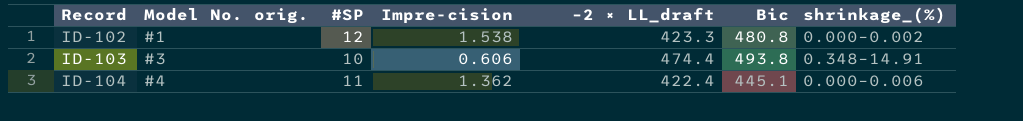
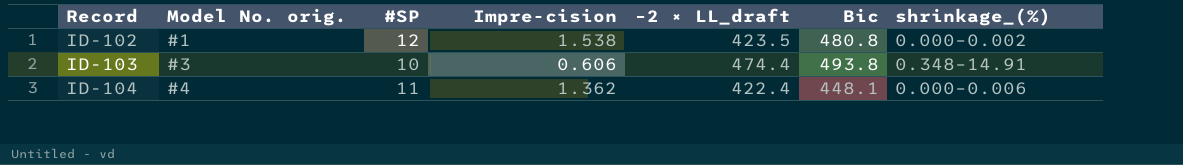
ID-102 | −2 × LL_draft: 423.3 -> 423.5
ID-104 | Bic: 445.1 -> 448.1

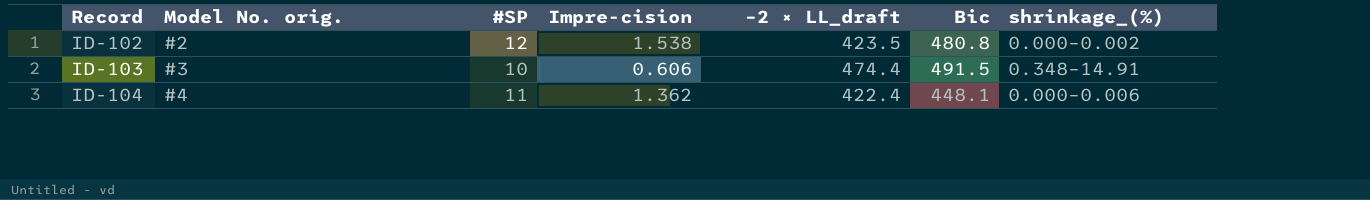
ID-102 | Model No. orig.: #1 -> #2
ID-103 | Bic: 493.8 -> 491.5

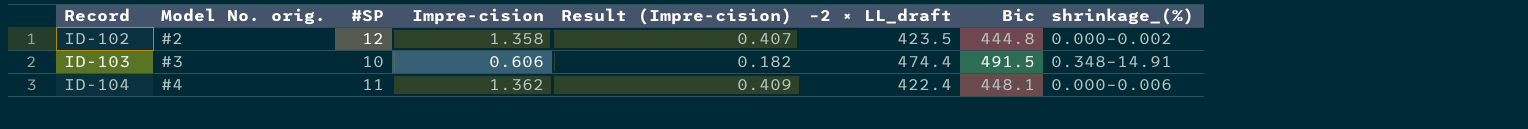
column Result (Impre-cision) | formula: none -> [Impre-cision] * 0.3
ID-102 | Impre-cision: 1.538 -> 1.358
ID-102 | Bic: 480.8 -> 444.8

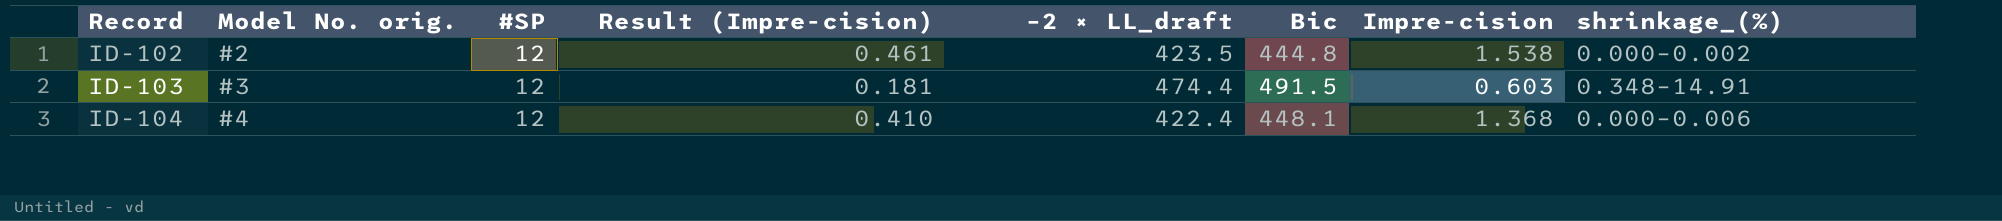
column Impre-cision | position: 4 -> 7
ID-102 | Result (Impre-cision): 0.407 -> 0.461
ID-102 | Impre-cision: 1.358 -> 1.538
ID-103 | #SP: 10 -> 12
ID-103 | Result (Impre-cision): 0.182 -> 0.181
ID-103 | Impre-cision: 0.606 -> 0.603
ID-104 | #SP: 11 -> 12
ID-104 | Result (Impre-cision): 0.409 -> 0.410
ID-104 | Impre-cision: 1.362 -> 1.368

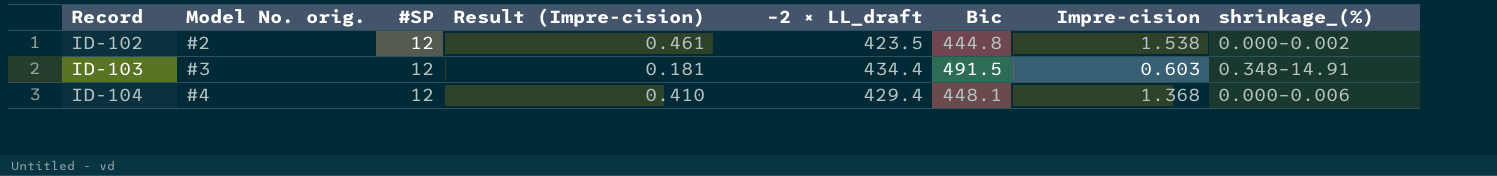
ID-103 | −2 × LL_draft: 474.4 -> 434.4
ID-104 | −2 × LL_draft: 422.4 -> 429.4

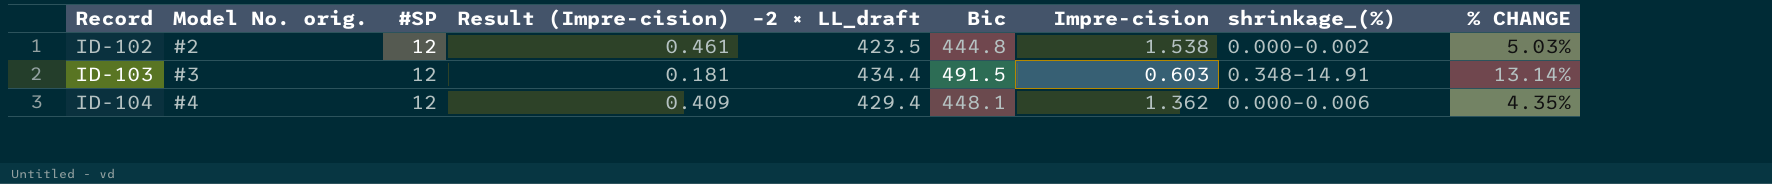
column % CHANGE | formula: none -> ([Bic] - [−2 × LL_draft]) / [−2 × LL_draft]
ID-104 | Result (Impre-cision): 0.410 -> 0.409
ID-104 | Impre-cision: 1.368 -> 1.362

